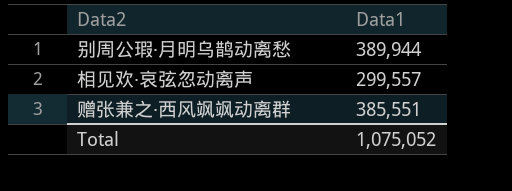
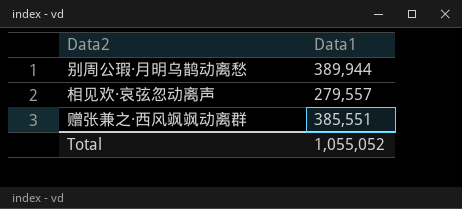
相见欢·哀弦忽动离声 | Data1: 299,557 -> 279,557
Total | Data1: 1,075,052 -> 1,055,052

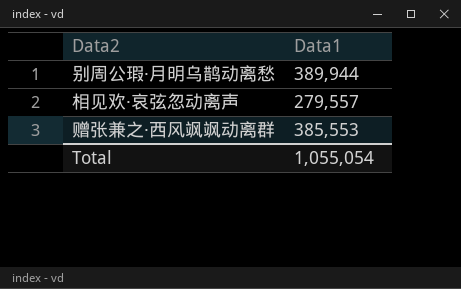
赠张兼之·西风飒飒动离群 | Data1: 385,551 -> 385,553
Total | Data1: 1,055,052 -> 1,055,054

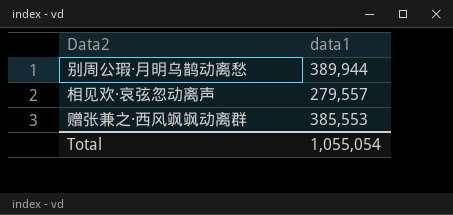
column name: Data1 -> data1

